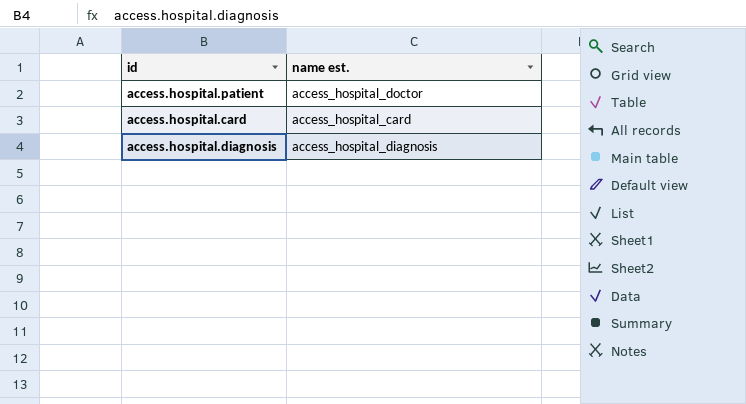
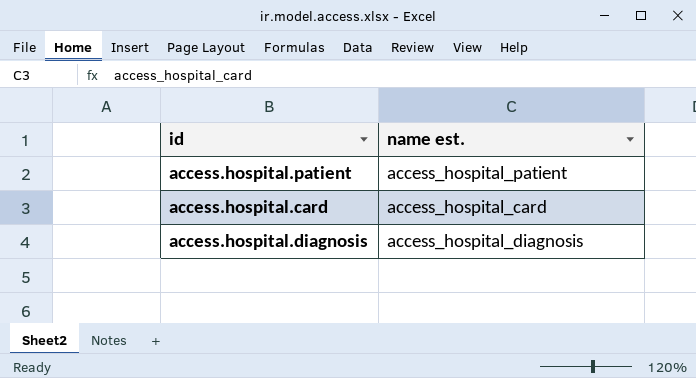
access.hospital.patient | name est.: access_hospital_doctor -> access_hospital_patient

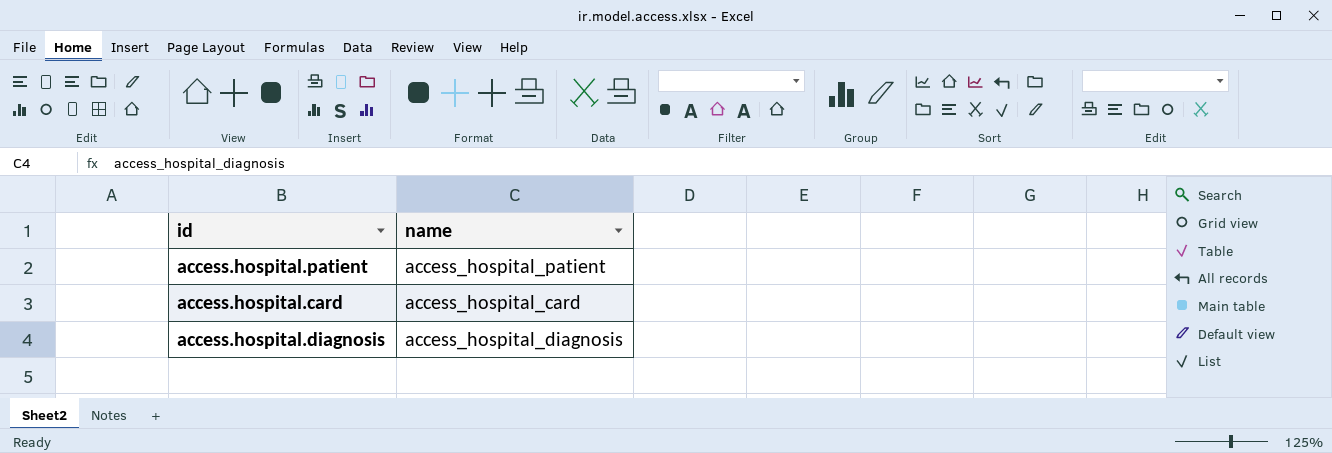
column name: name est. -> name

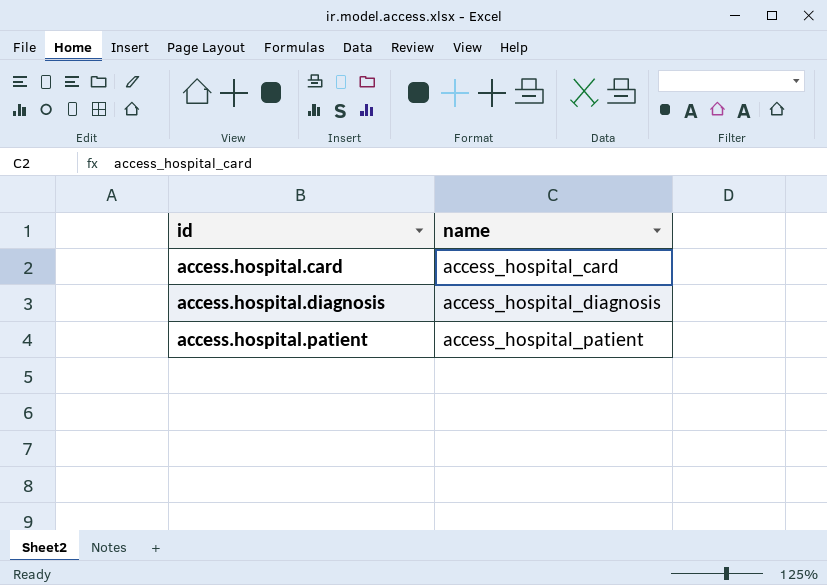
row order: none -> id ascending

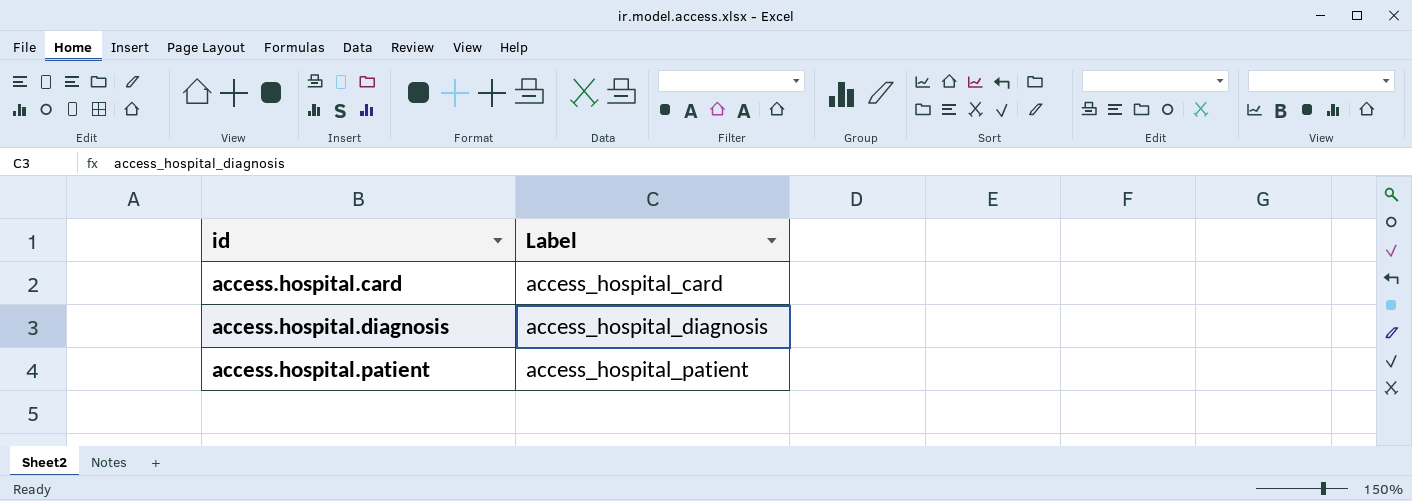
column name: name -> Label

